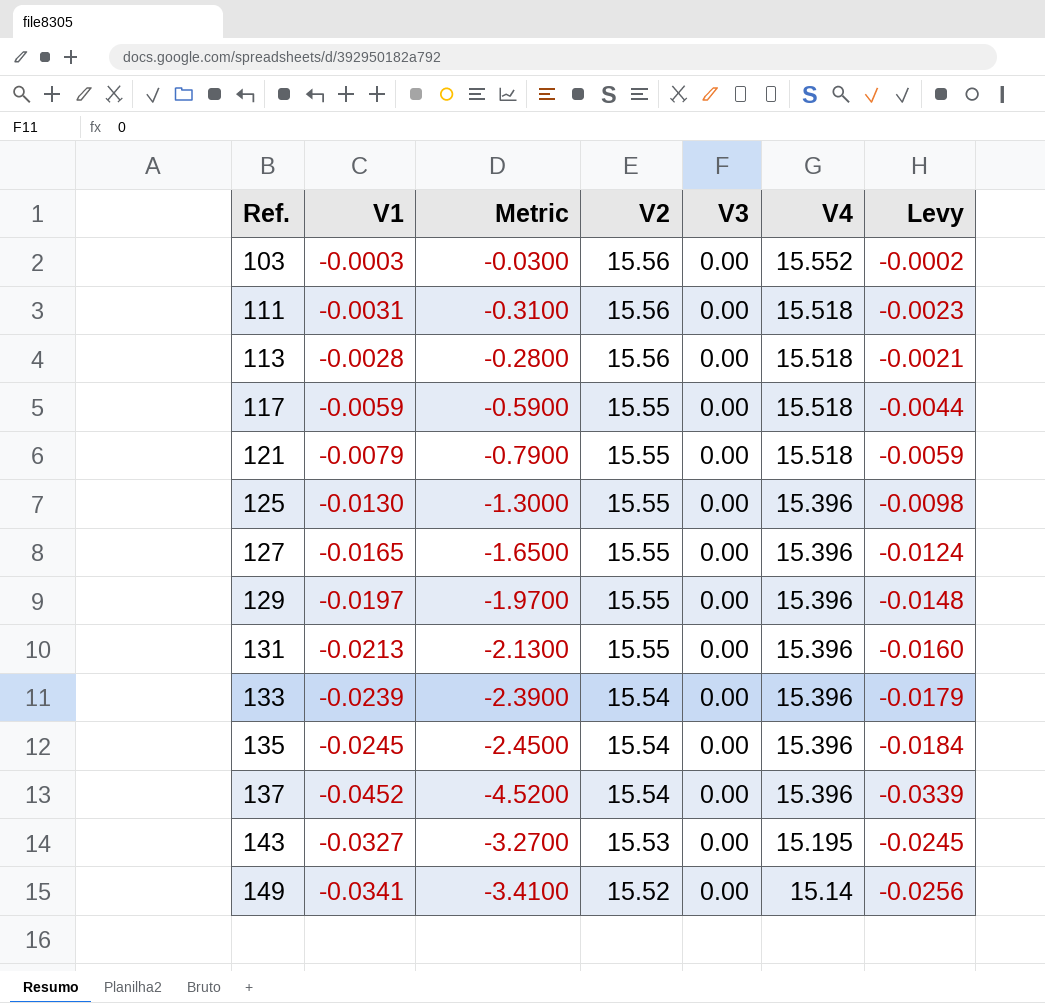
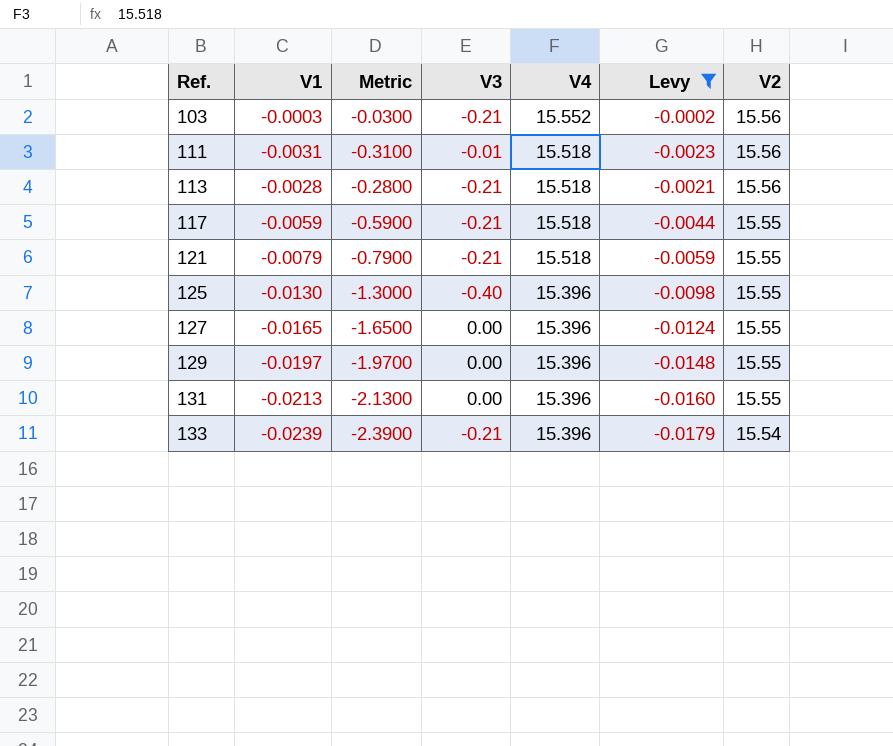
filter: none -> Levy >= -0.0179
column V2 | position: 4 -> 7
103 | V3: 0.00 -> -0.21
111 | V3: 0.00 -> -0.01
113 | V3: 0.00 -> -0.21
117 | V3: 0.00 -> -0.21
121 | V3: 0.00 -> -0.21
125 | V3: 0.00 -> -0.40
133 | V3: 0.00 -> -0.21

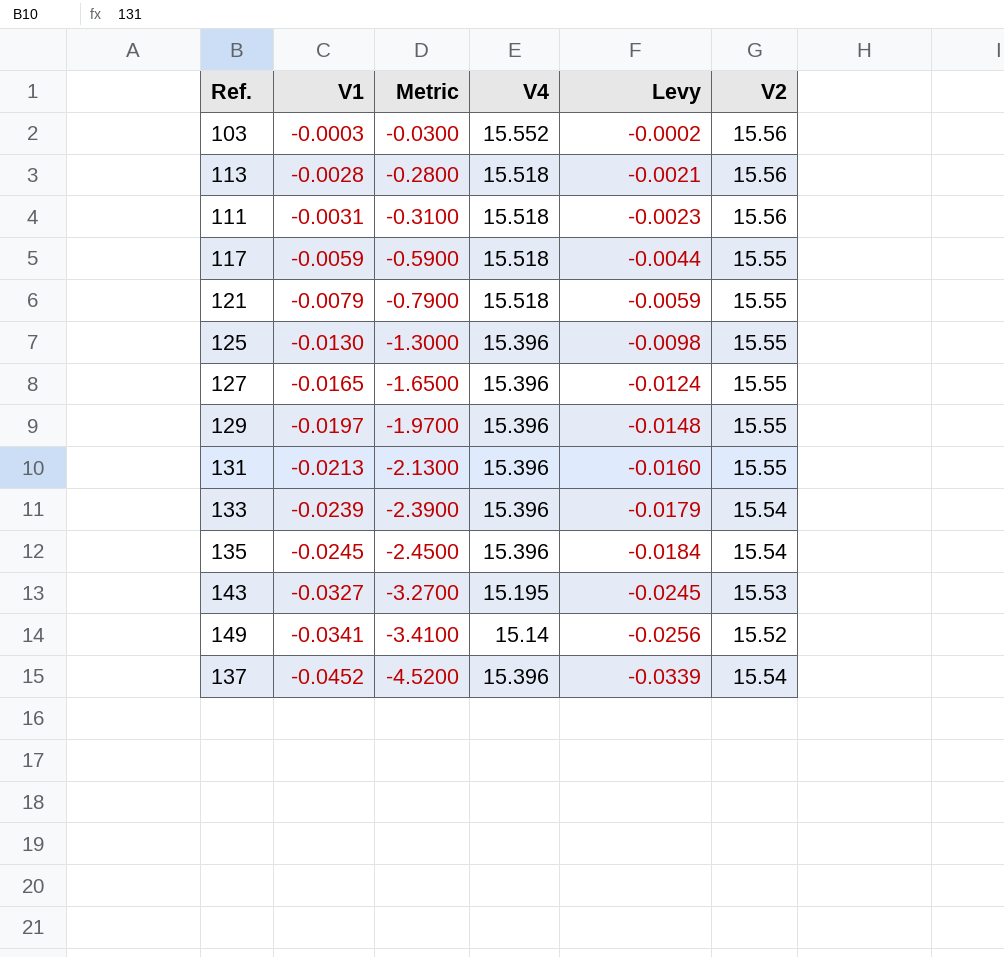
filter: Levy >= -0.0179 -> none
row order: Ref. ascending -> V1 descending
column V3 | position: 4 -> none

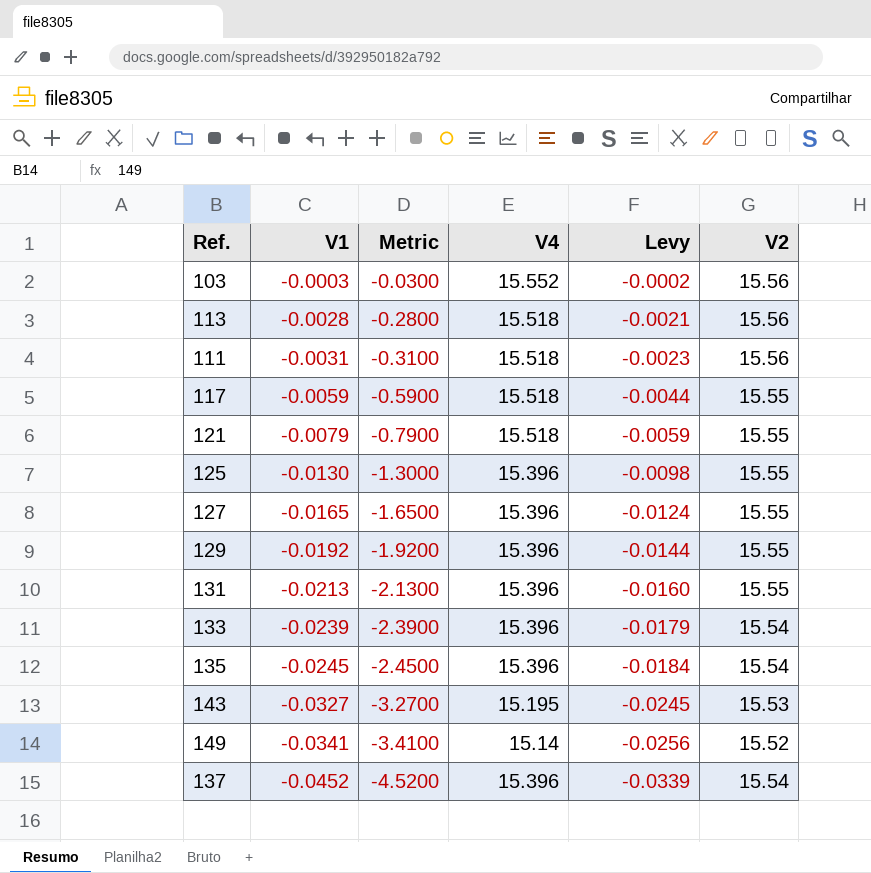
129 | V1: -0.0197 -> -0.0192
129 | Metric: -1.9700 -> -1.9200
129 | Levy: -0.0148 -> -0.0144

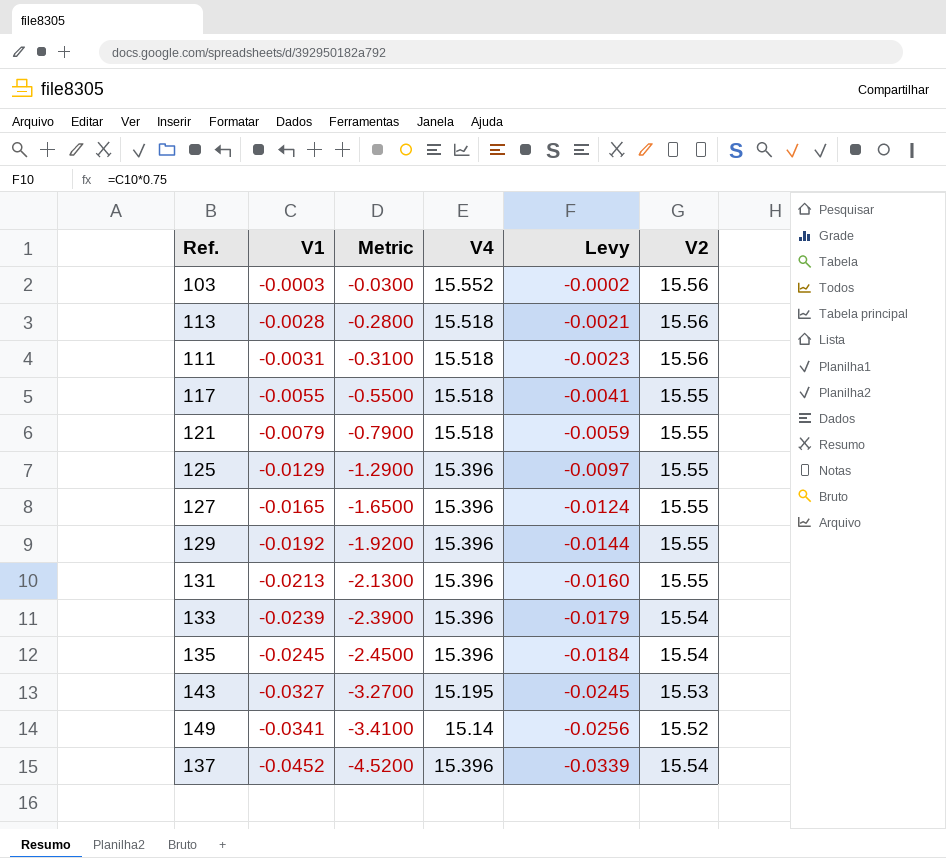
117 | V1: -0.0059 -> -0.0055
117 | Metric: -0.5900 -> -0.5500
117 | Levy: -0.0044 -> -0.0041
125 | V1: -0.0130 -> -0.0129
125 | Metric: -1.3000 -> -1.2900
125 | Levy: -0.0098 -> -0.0097

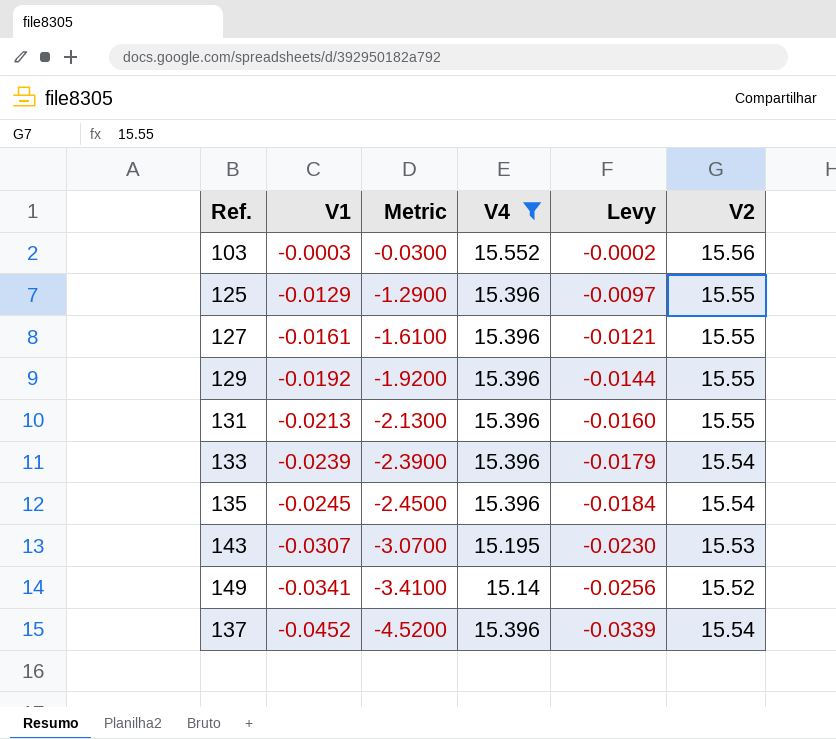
filter: none -> V4 != 15.518
127 | V1: -0.0165 -> -0.0161
127 | Metric: -1.6500 -> -1.6100
127 | Levy: -0.0124 -> -0.0121
143 | V1: -0.0327 -> -0.0307
143 | Metric: -3.2700 -> -3.0700
143 | Levy: -0.0245 -> -0.0230

